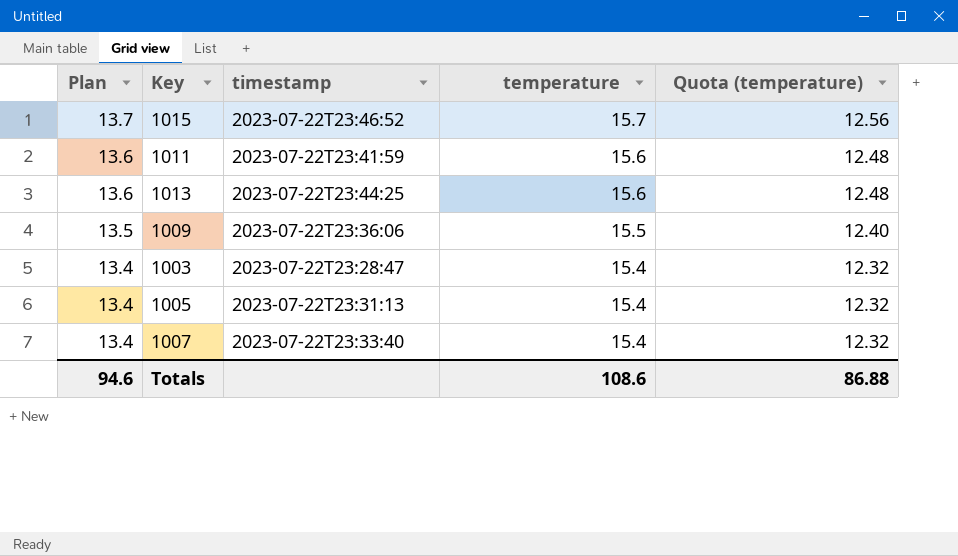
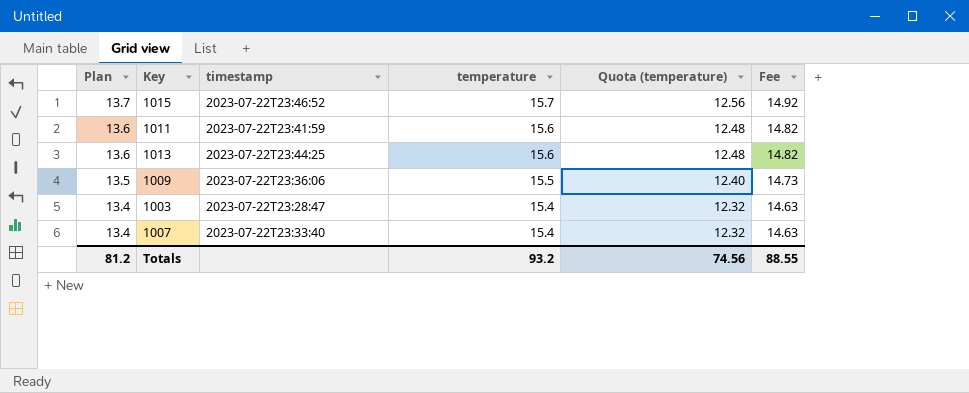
column Fee | formula: none -> [temperature] * 0.95
row 1005: 13.4 | 2023-07-22T23:31:13 | 15.4 | 12.32 -> none
Totals | Plan: 94.6 -> 81.2
Totals | temperature: 108.6 -> 93.2
Totals | Quota (temperature): 86.88 -> 74.56

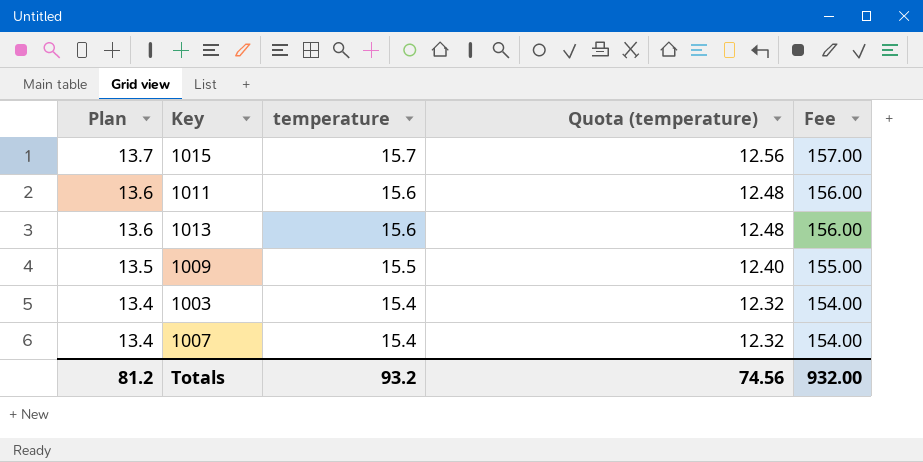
column timestamp | position: 3 -> none
column Fee | formula: [temperature] * 0.95 -> [temperature] * 10
Totals | Fee: 88.55 -> 932.00

